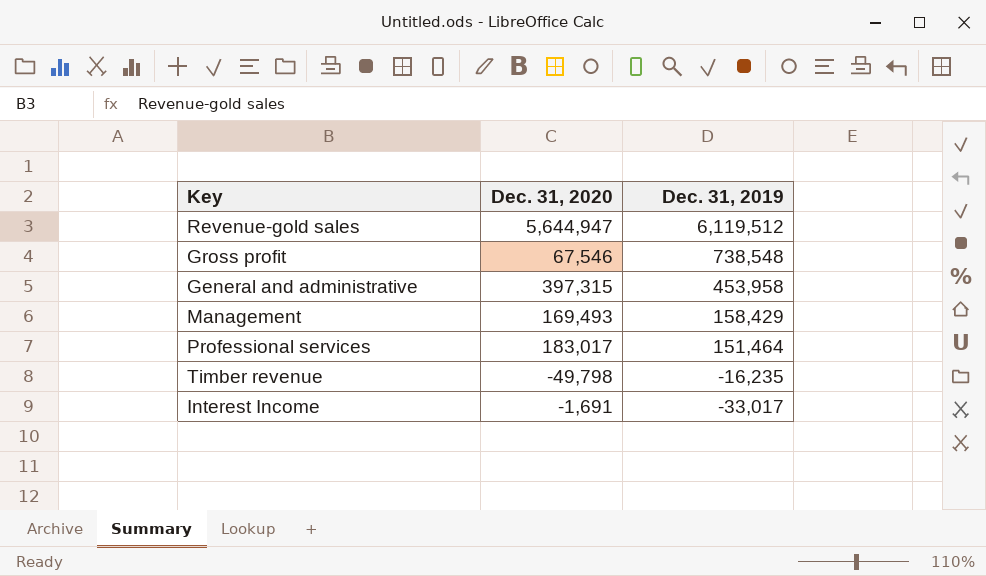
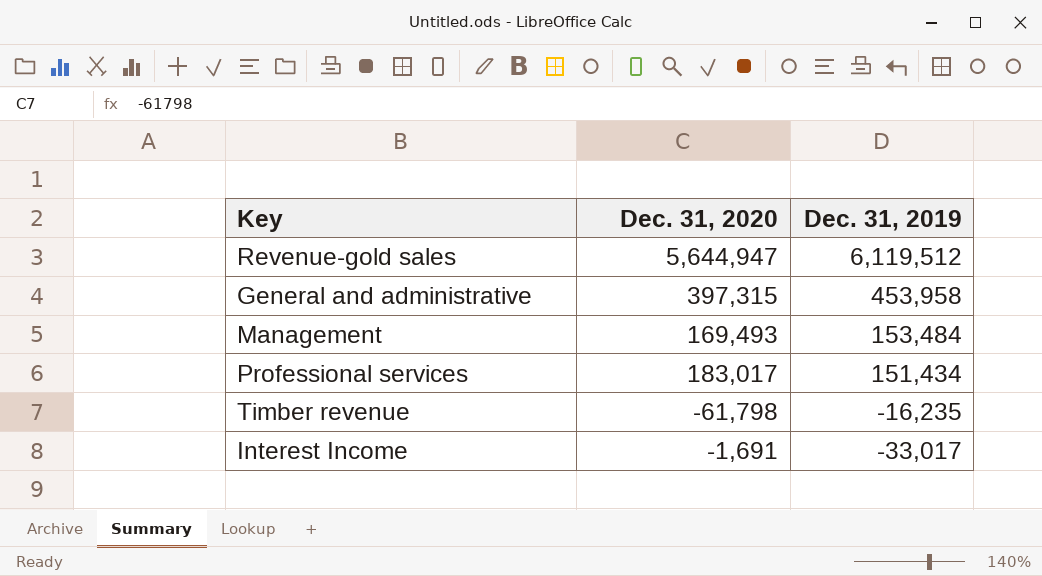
row Gross profit: 67,546 | 738,548 -> none
Management | Dec. 31, 2019: 158,429 -> 153,484
Professional services | Dec. 31, 2019: 151,464 -> 151,434
Timber revenue | Dec. 31, 2020: -49,798 -> -61,798

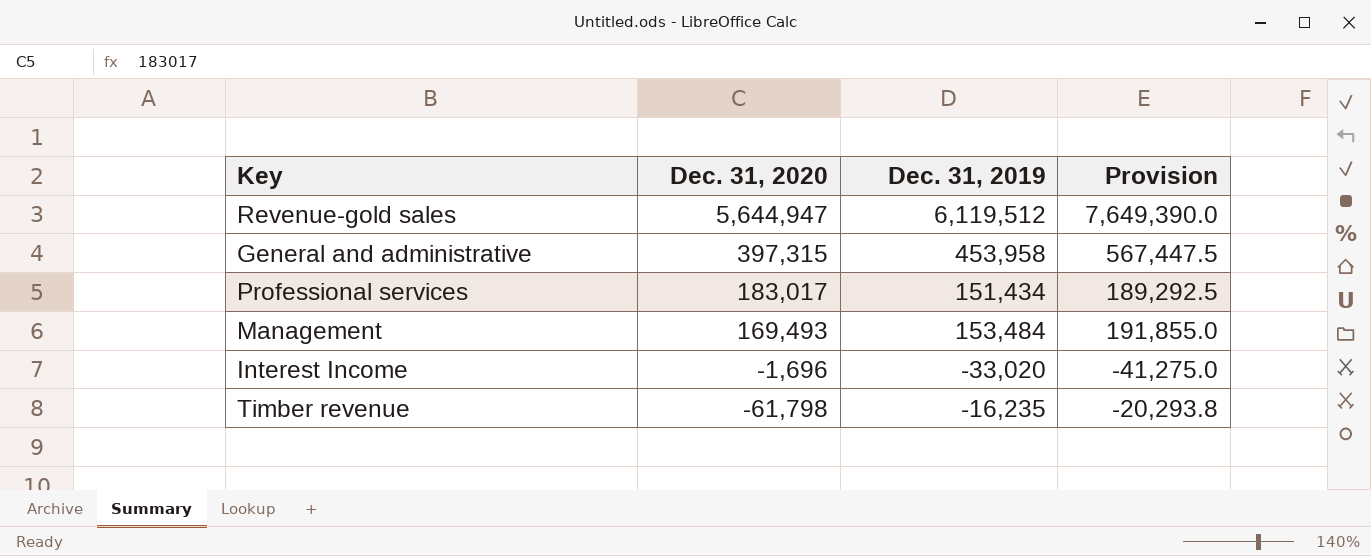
row order: Dec. 31, 2019 descending -> Dec. 31, 2020 descending
column Provision | formula: none -> [Dec. 31, 2019] * 1.25
Interest Income | Dec. 31, 2020: -1,691 -> -1,696
Interest Income | Dec. 31, 2019: -33,017 -> -33,020

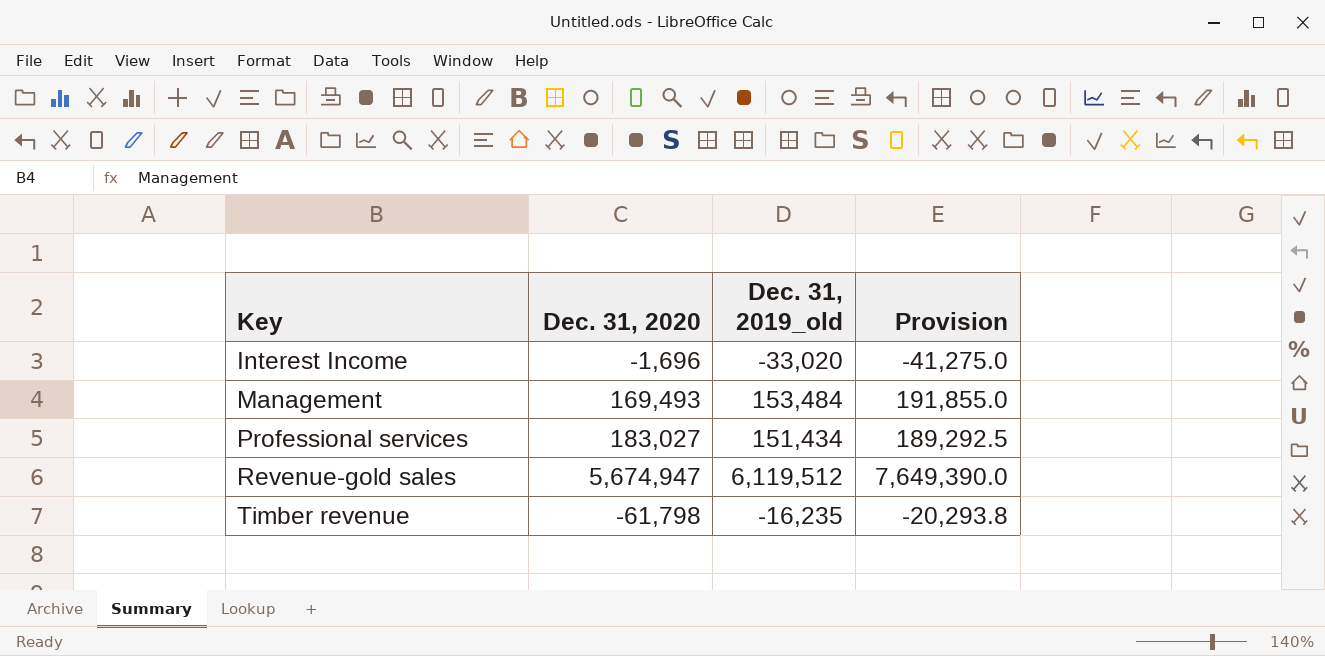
row order: Dec. 31, 2020 descending -> Key ascending
column name: Dec. 31, 2019 -> Dec. 31, 2019_old
row General and administrative: 397,315 | 453,958 | 567,447.5 -> none
Professional services | Dec. 31, 2020: 183,017 -> 183,027
Revenue-gold sales | Dec. 31, 2020: 5,644,947 -> 5,674,947

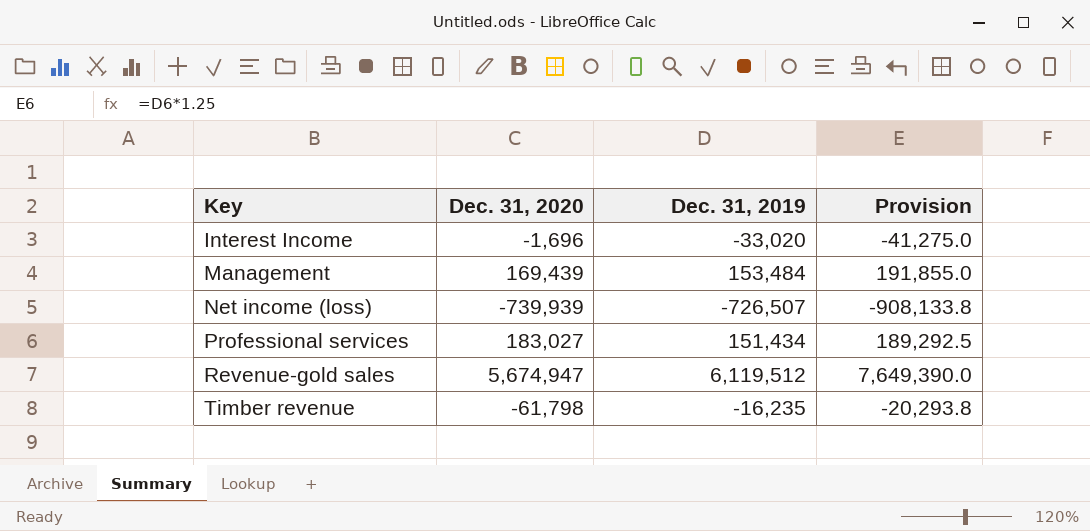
column name: Dec. 31, 2019_old -> Dec. 31, 2019
Management | Dec. 31, 2020: 169,493 -> 169,439
row Net income (loss): none -> -739,939 | -726,507 | -908,133.8

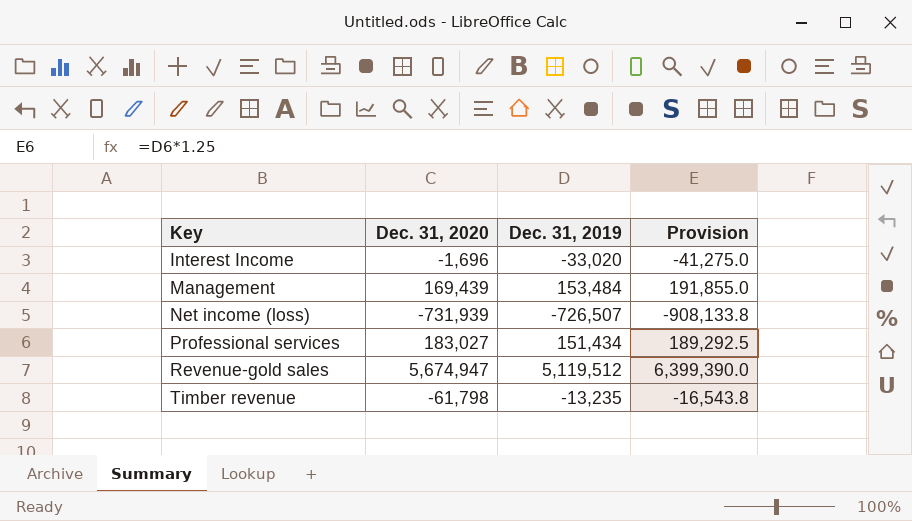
Net income (loss) | Dec. 31, 2020: -739,939 -> -731,939
Revenue-gold sales | Dec. 31, 2019: 6,119,512 -> 5,119,512
Revenue-gold sales | Provision: 7,649,390.0 -> 6,399,390.0
Timber revenue | Dec. 31, 2019: -16,235 -> -13,235
Timber revenue | Provision: -20,293.8 -> -16,543.8

